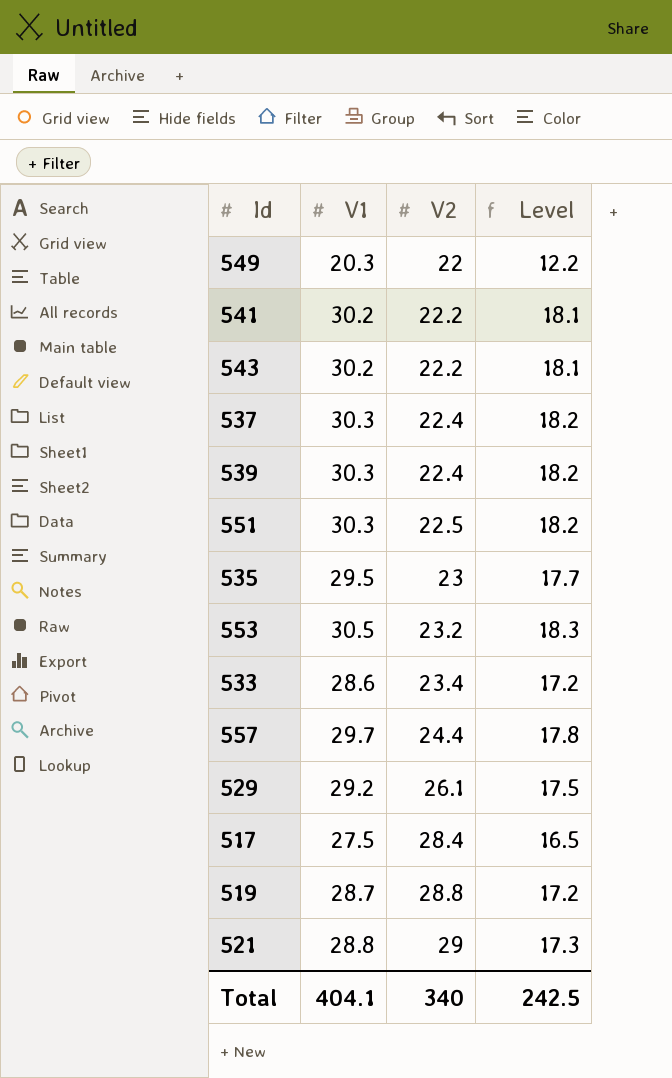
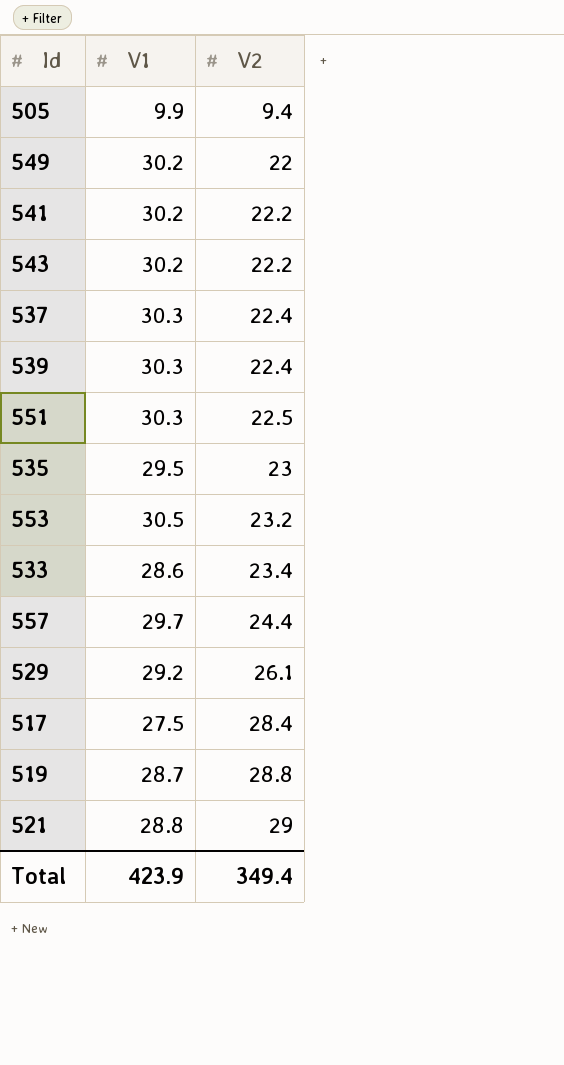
column Level | formula: [V1] * 0.6 -> none
row 505: none -> 9.9 | 9.4
549 | V1: 20.3 -> 30.2
Total | V1: 404.1 -> 423.9
Total | V2: 340 -> 349.4

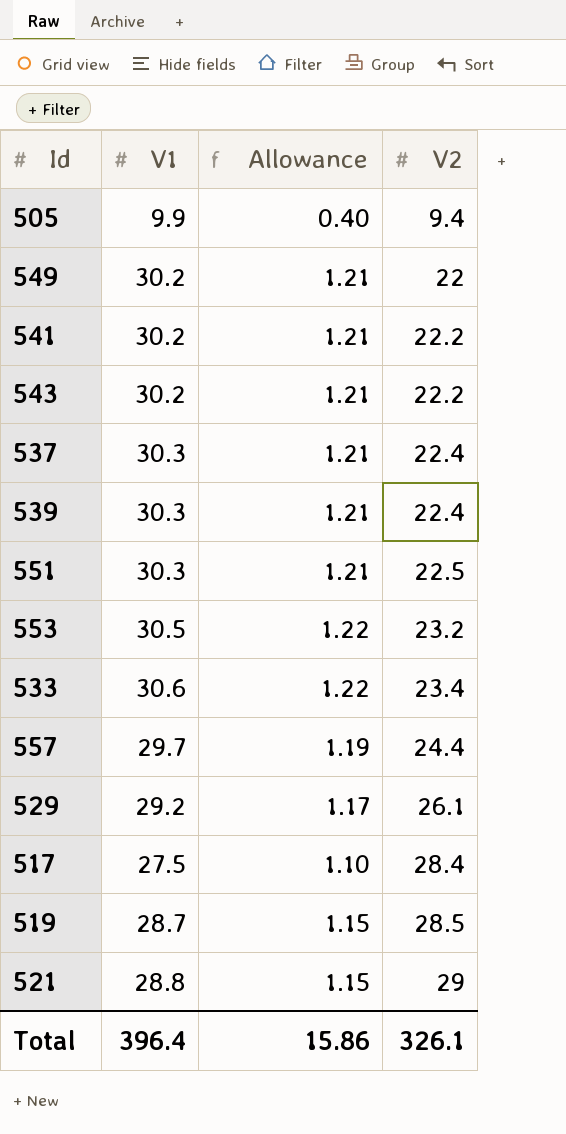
column Allowance | formula: none -> [V1] * 0.04
row 535: 29.5 | 23 -> none
533 | V1: 28.6 -> 30.6
519 | V2: 28.8 -> 28.5
Total | V1: 423.9 -> 396.4
Total | V2: 349.4 -> 326.1

